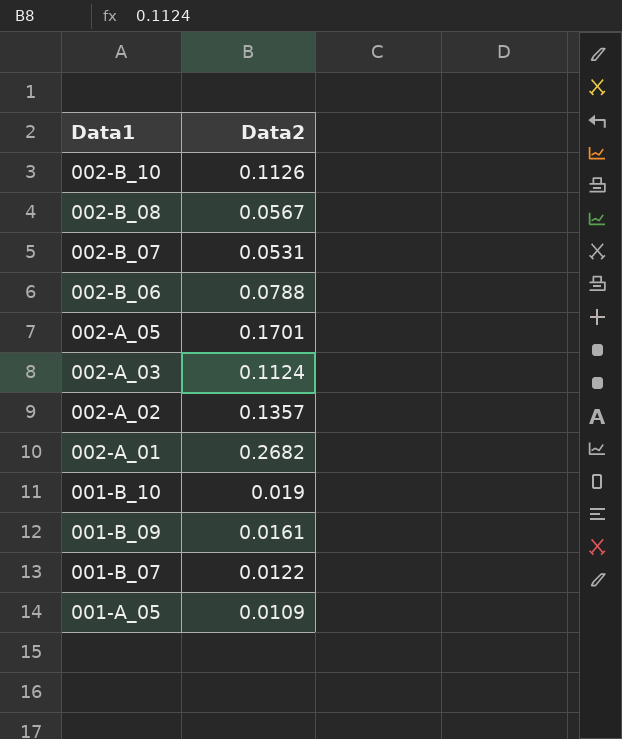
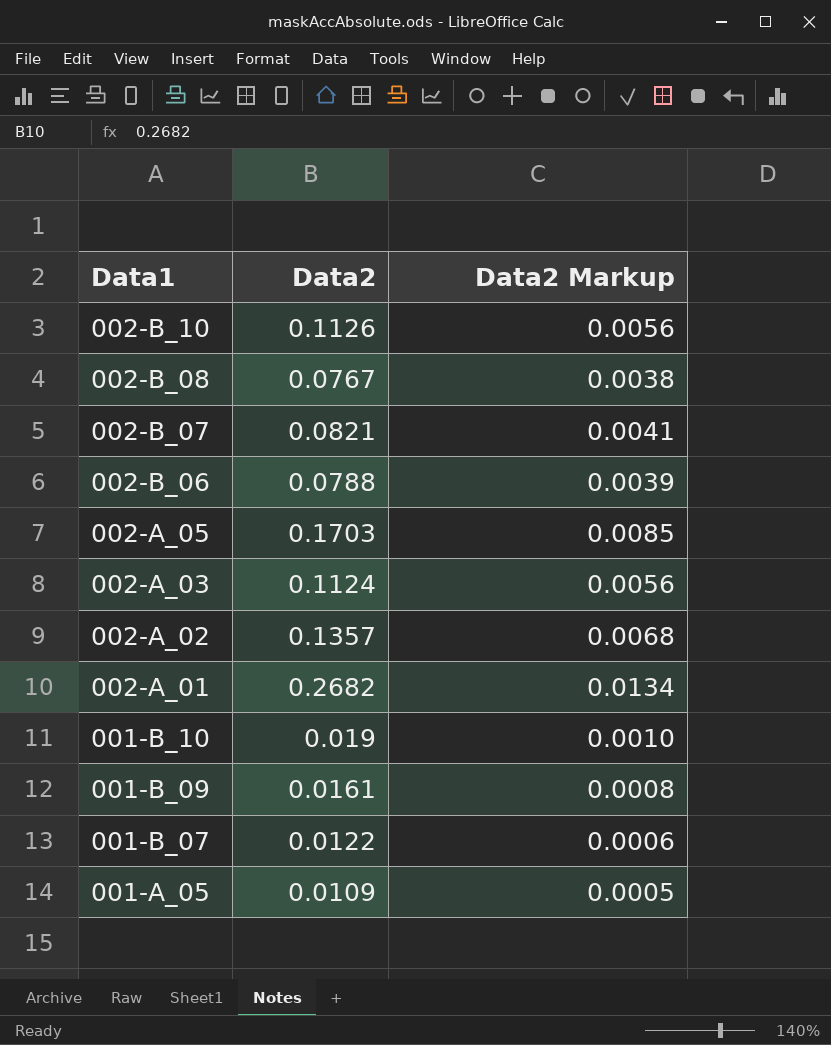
column Data2 Markup | formula: none -> [Data2] * 0.05
002-B_08 | Data2: 0.0567 -> 0.0767
002-B_07 | Data2: 0.0531 -> 0.0821
002-A_05 | Data2: 0.1701 -> 0.1703

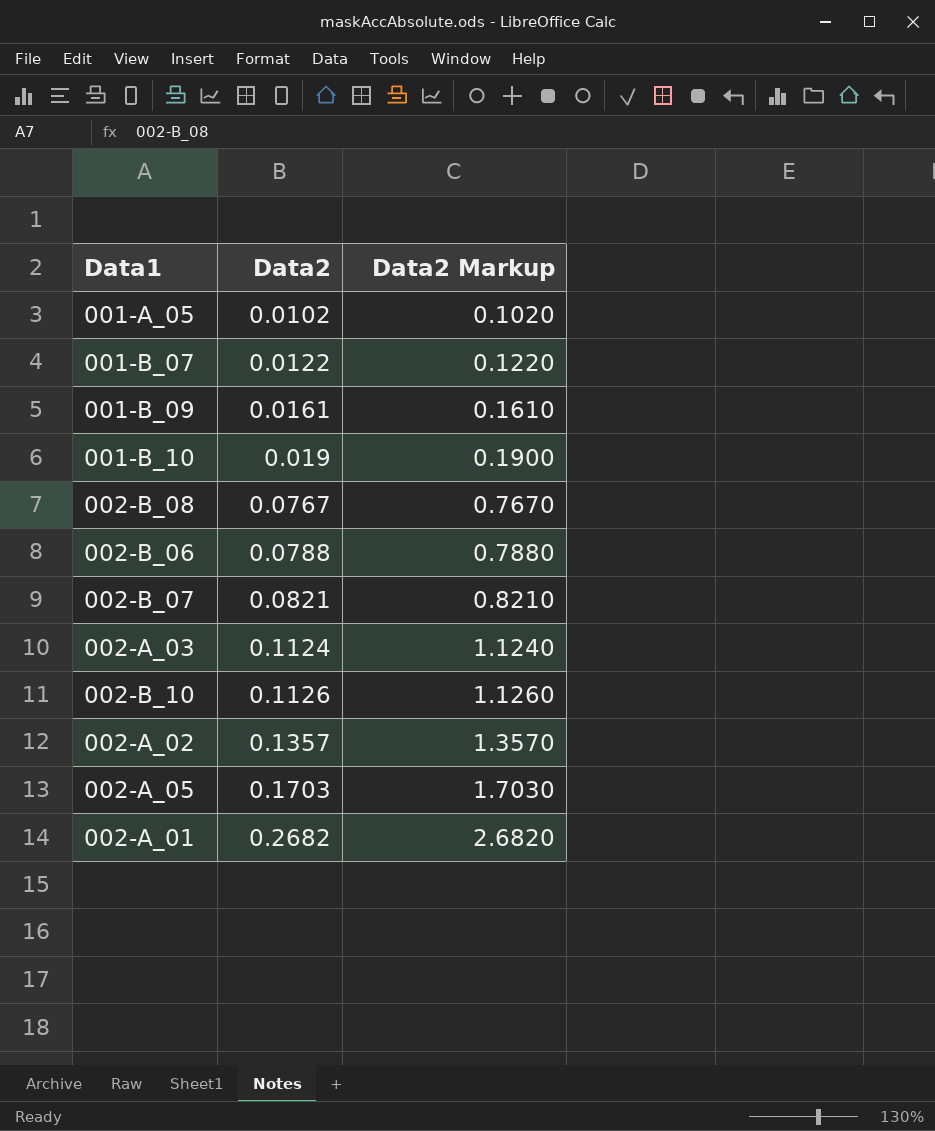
row order: Data1 descending -> Data2 ascending
column Data2 Markup | formula: [Data2] * 0.05 -> [Data2] * 10
001-A_05 | Data2: 0.0109 -> 0.0102

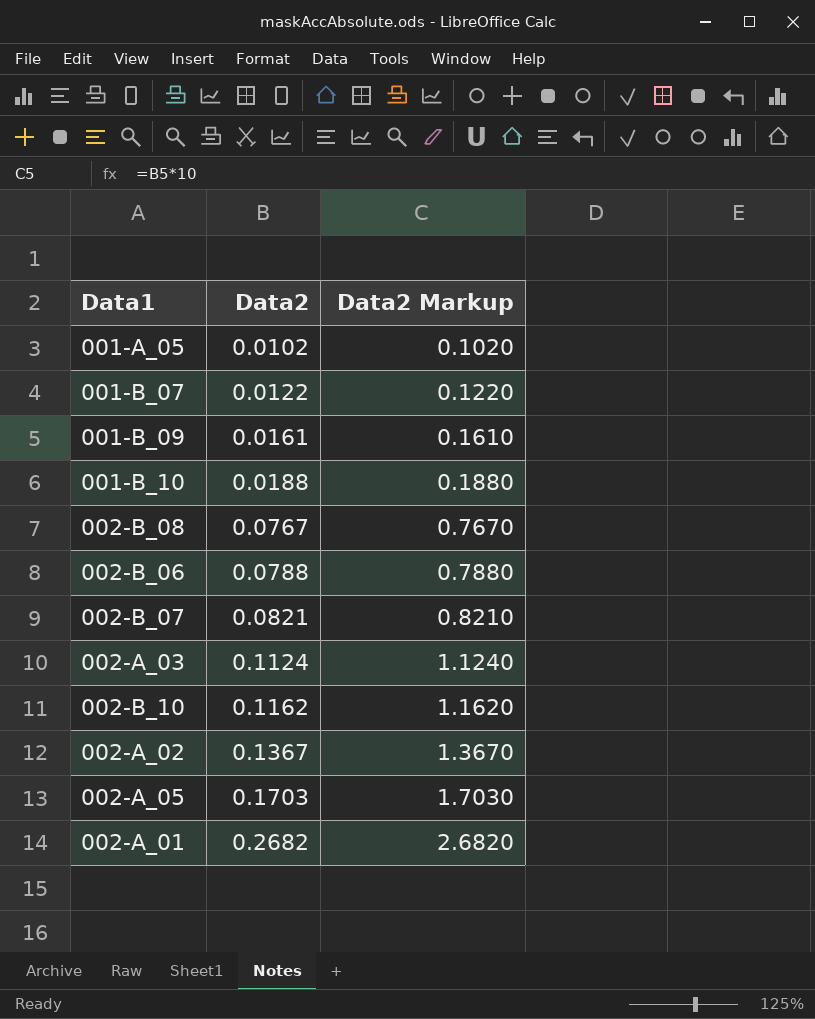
001-B_10 | Data2: 0.019 -> 0.0188
001-B_10 | Data2 Markup: 0.1900 -> 0.1880
002-B_10 | Data2: 0.1126 -> 0.1162
002-B_10 | Data2 Markup: 1.1260 -> 1.1620
002-A_02 | Data2: 0.1357 -> 0.1367
002-A_02 | Data2 Markup: 1.3570 -> 1.3670

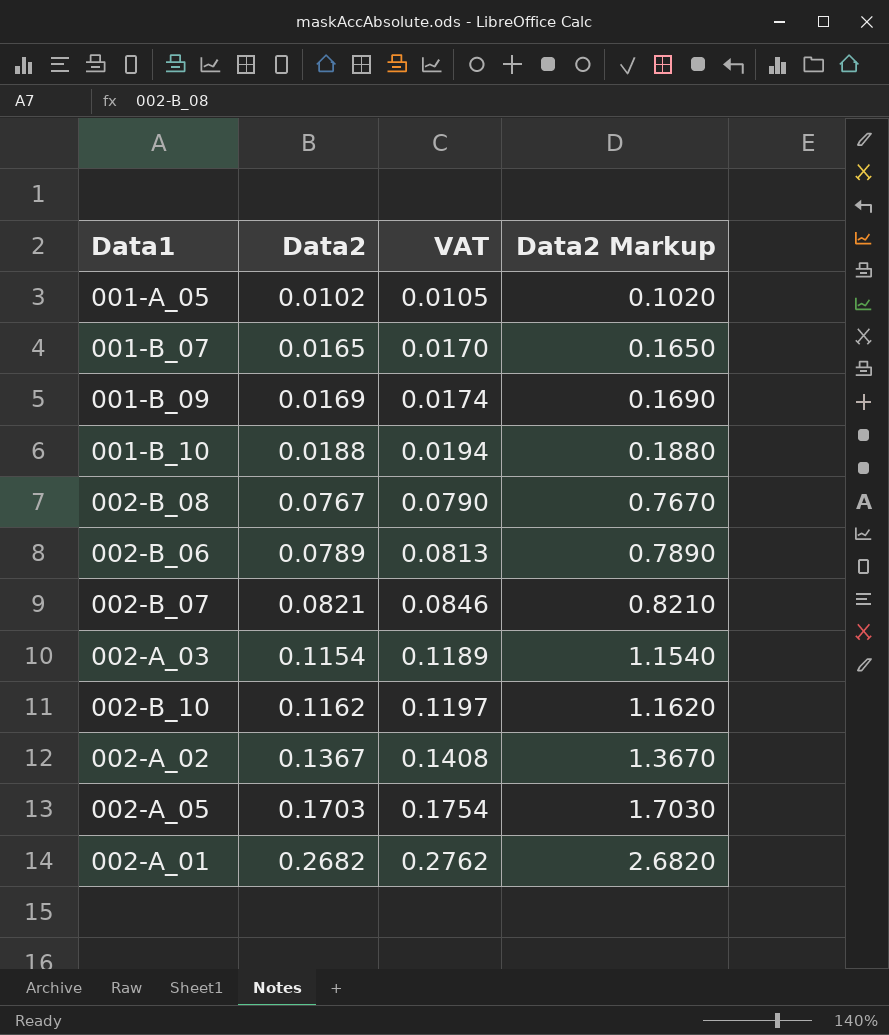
column VAT | formula: none -> [Data2] * 1.03
001-B_07 | Data2: 0.0122 -> 0.0165
001-B_07 | Data2 Markup: 0.1220 -> 0.1650
001-B_09 | Data2: 0.0161 -> 0.0169
001-B_09 | Data2 Markup: 0.1610 -> 0.1690
002-B_06 | Data2: 0.0788 -> 0.0789
002-B_06 | Data2 Markup: 0.7880 -> 0.7890
002-A_03 | Data2: 0.1124 -> 0.1154
002-A_03 | Data2 Markup: 1.1240 -> 1.1540

